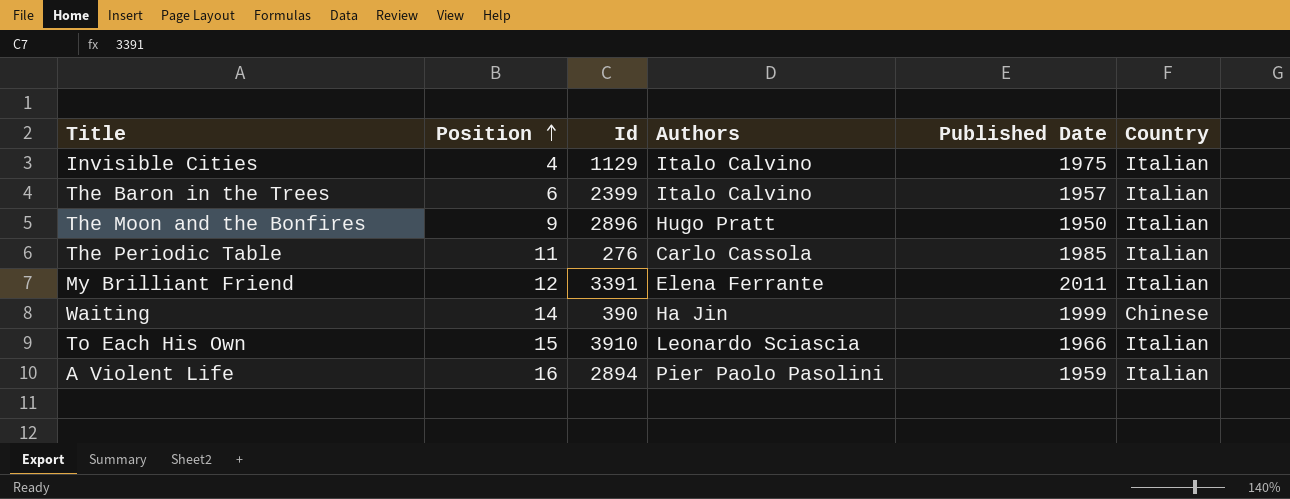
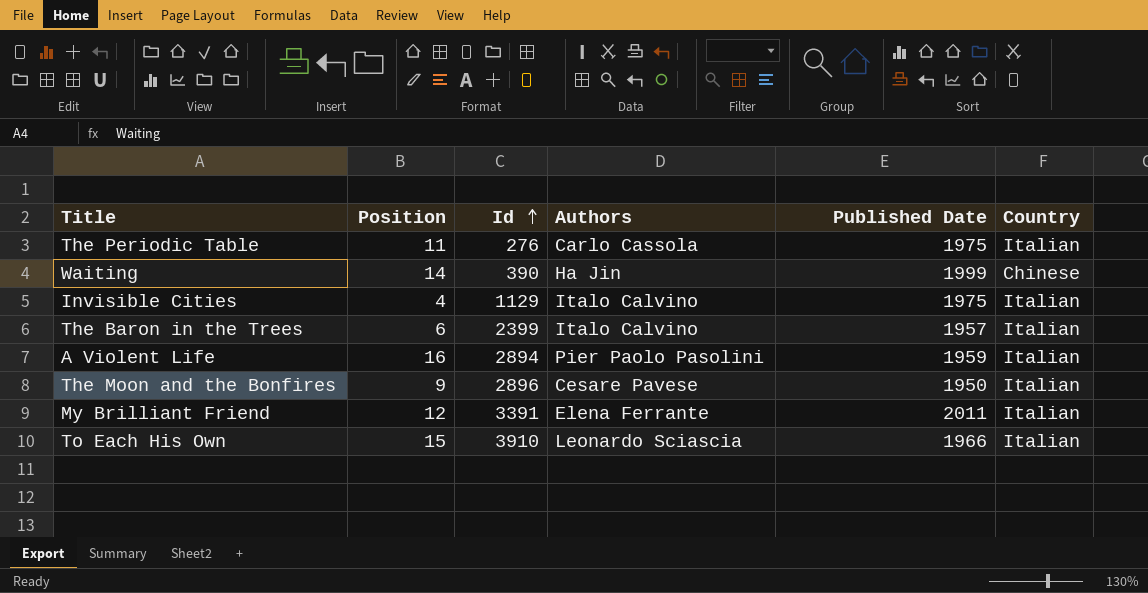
row order: Position ascending -> Id ascending
The Periodic Table | Published Date: 1985 -> 1975
The Moon and the Bonfires | Authors: Hugo Pratt -> Cesare Pavese

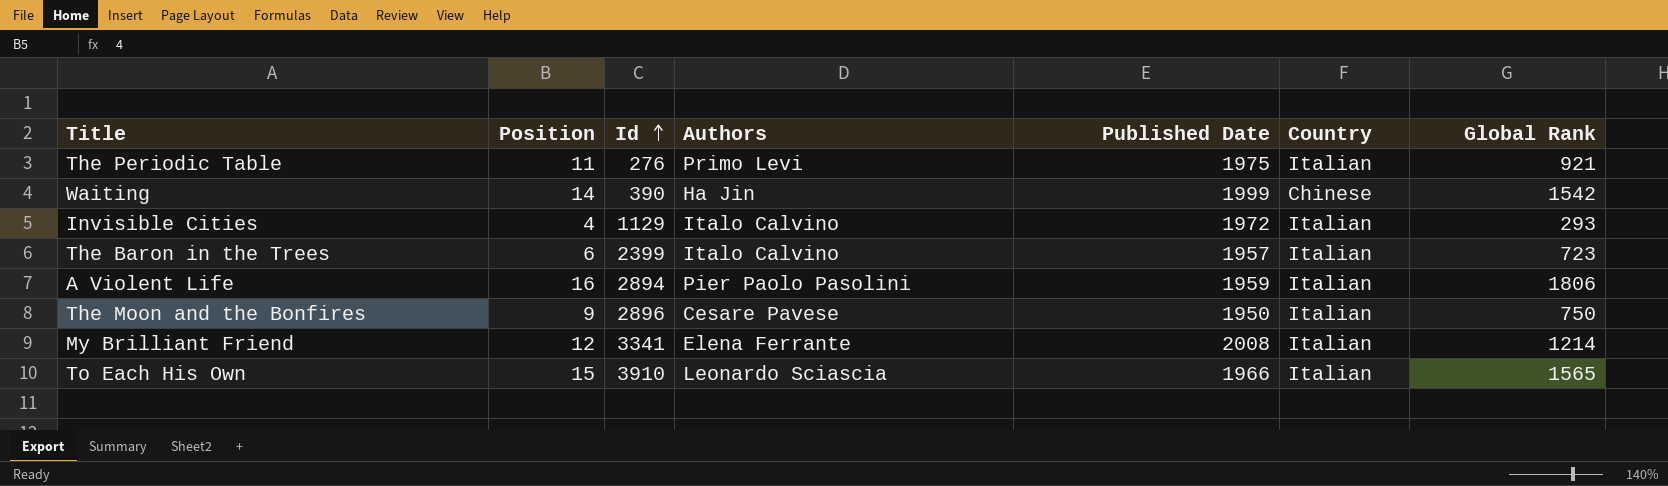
column Global Rank | position: none -> 7
The Periodic Table | Authors: Carlo Cassola -> Primo Levi
Invisible Cities | Published Date: 1975 -> 1972
My Brilliant Friend | Id: 3391 -> 3341
My Brilliant Friend | Published Date: 2011 -> 2008

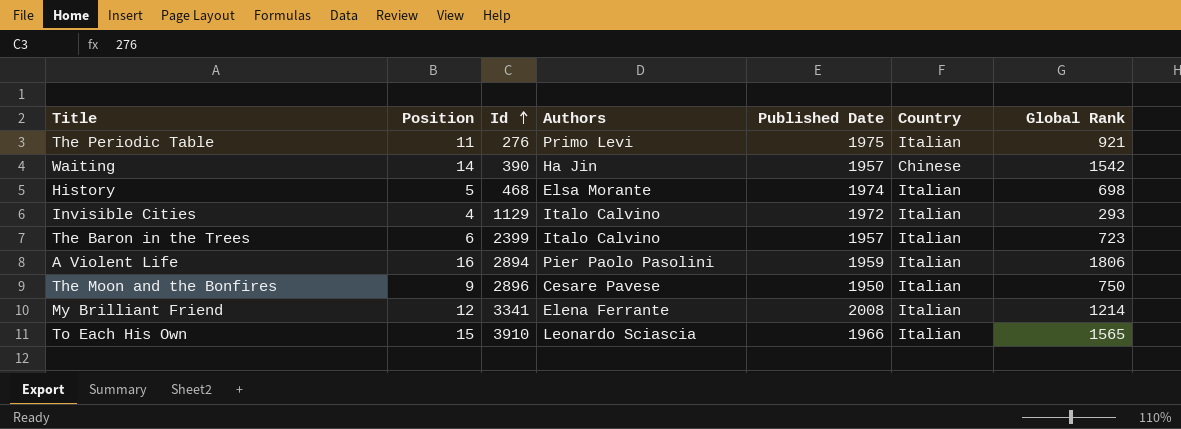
Waiting | Published Date: 1999 -> 1957
row History: none -> 5 | 468 | Elsa Morante | 1974 | Italian | 698

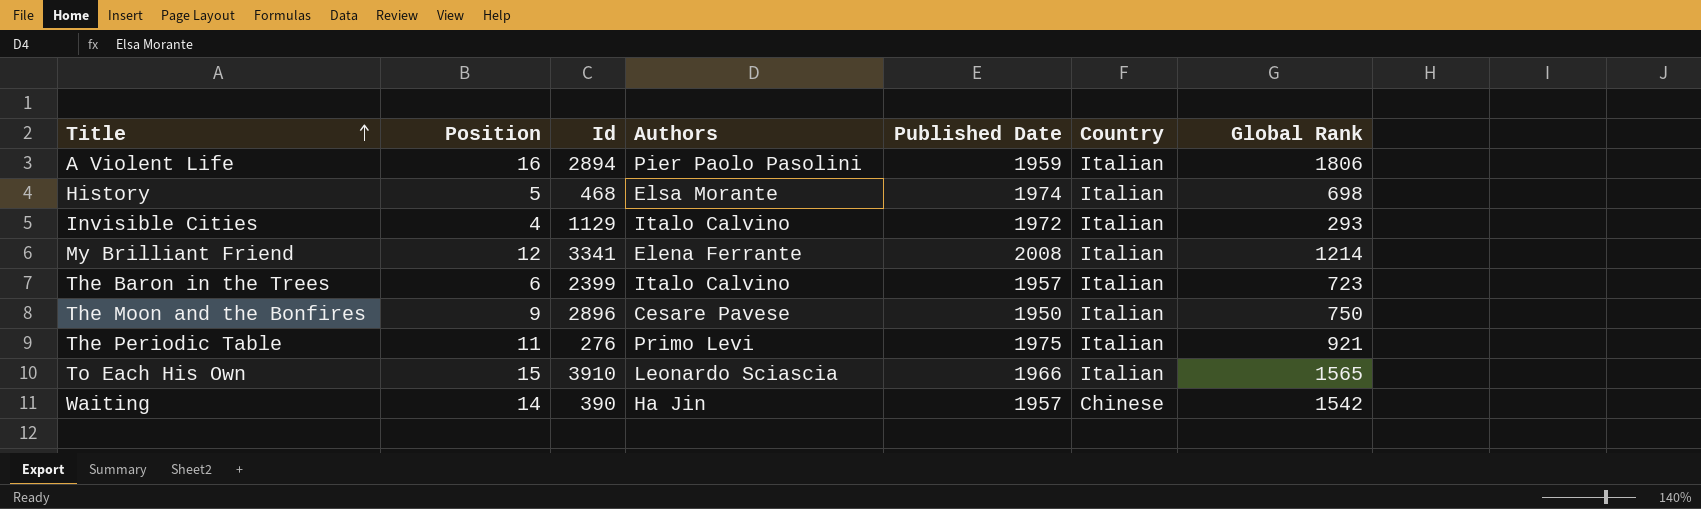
row order: Id ascending -> Title ascending

